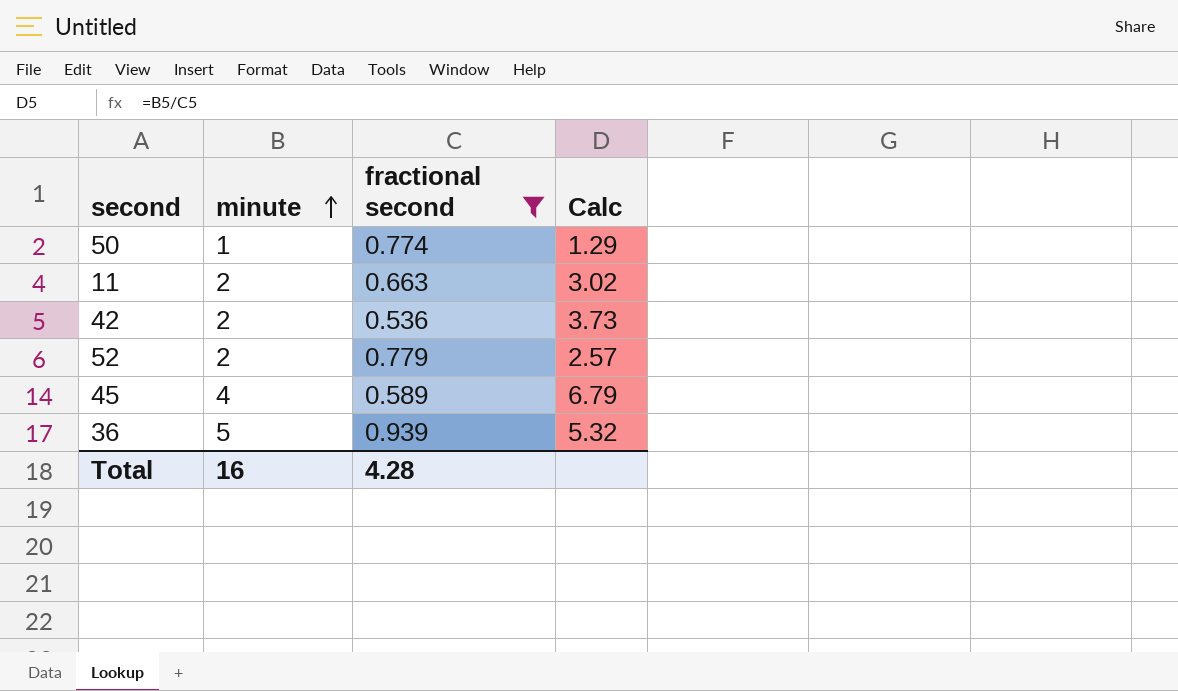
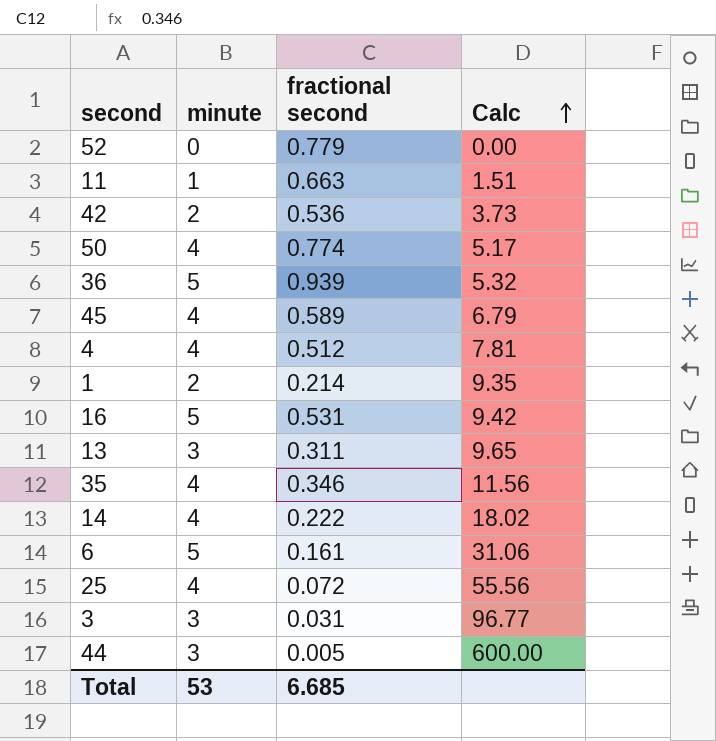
filter: fractional second >= 0.536 -> none
row order: minute ascending -> Calc ascending
52 | minute: 2 -> 0
52 | Calc: 2.57 -> 0.00
11 | minute: 2 -> 1
11 | Calc: 3.02 -> 1.51
50 | minute: 1 -> 4
50 | Calc: 1.29 -> 5.17
Total | minute: 16 -> 53
Total | fractional second: 4.28 -> 6.685

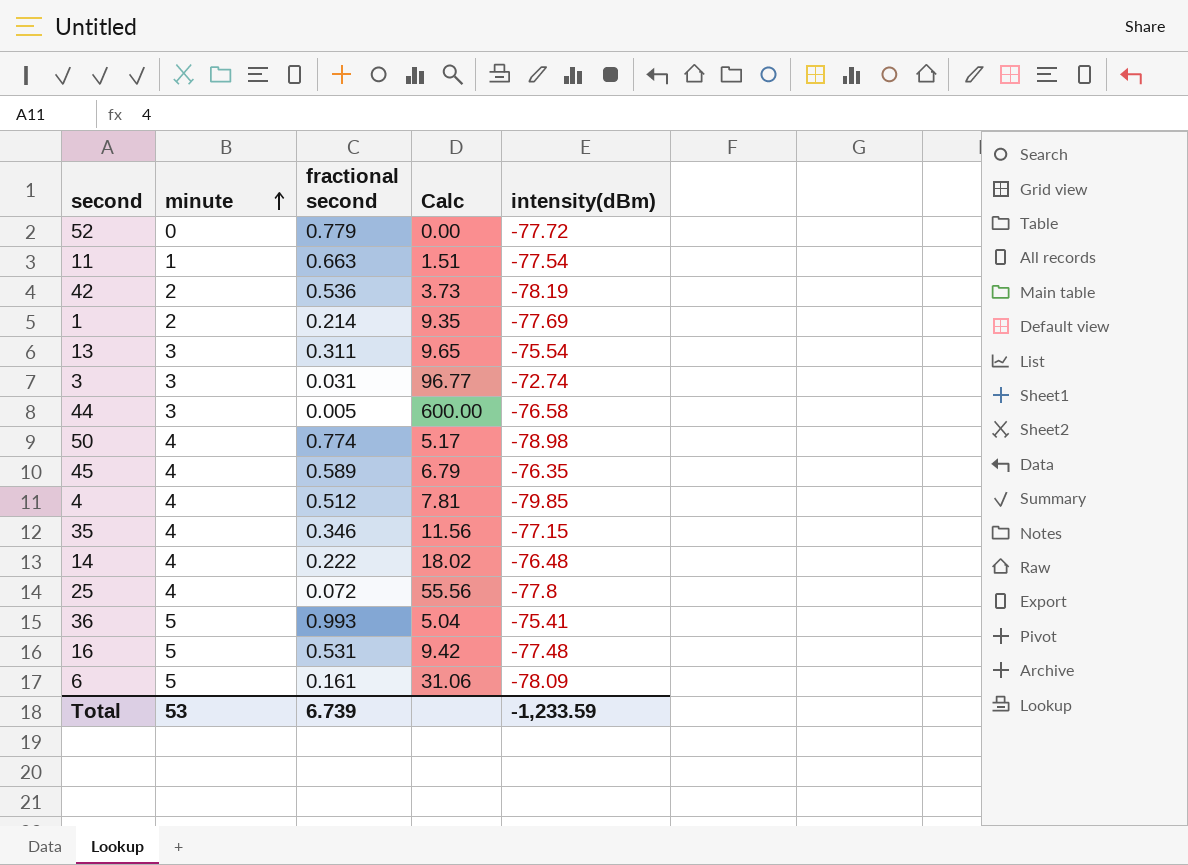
row order: Calc ascending -> minute ascending
column intensity(dBm) | position: none -> 5
36 | fractional second: 0.939 -> 0.993
36 | Calc: 5.32 -> 5.04
Total | fractional second: 6.685 -> 6.739

